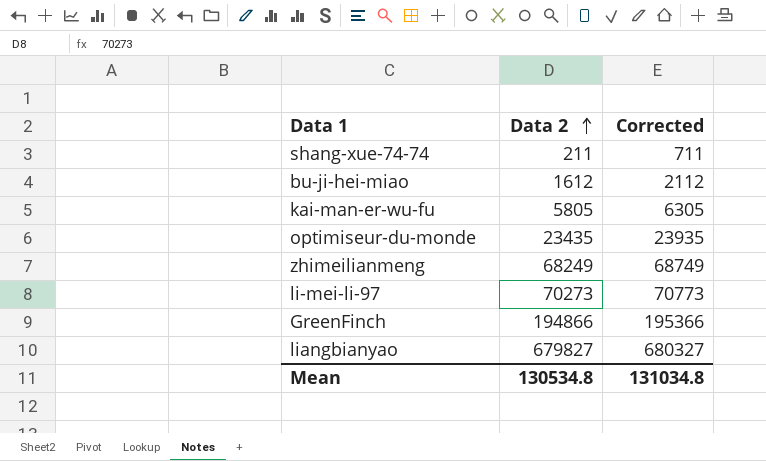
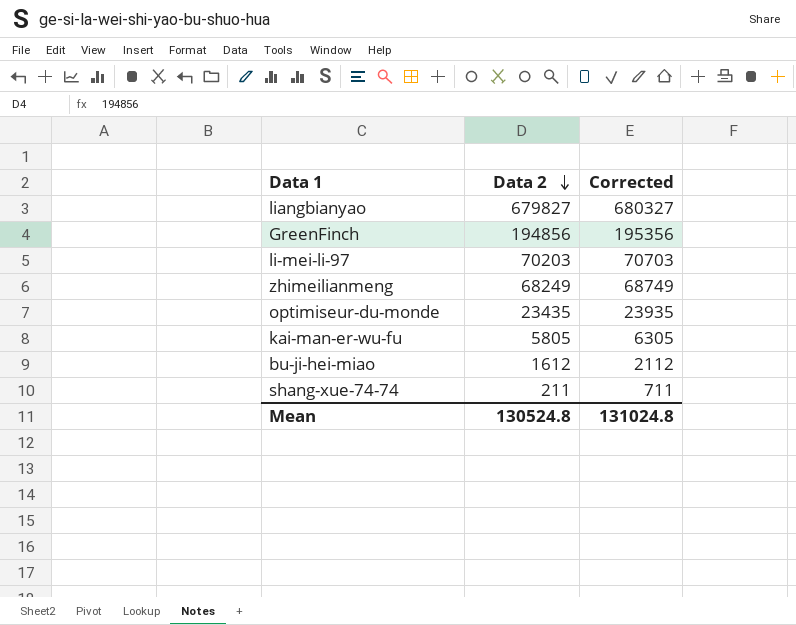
row order: Data 2 ascending -> Data 2 descending
GreenFinch | Data 2: 194866 -> 194856
GreenFinch | Corrected: 195366 -> 195356
li-mei-li-97 | Data 2: 70273 -> 70203
li-mei-li-97 | Corrected: 70773 -> 70703
Mean | Data 2: 130534.8 -> 130524.8
Mean | Corrected: 131034.8 -> 131024.8

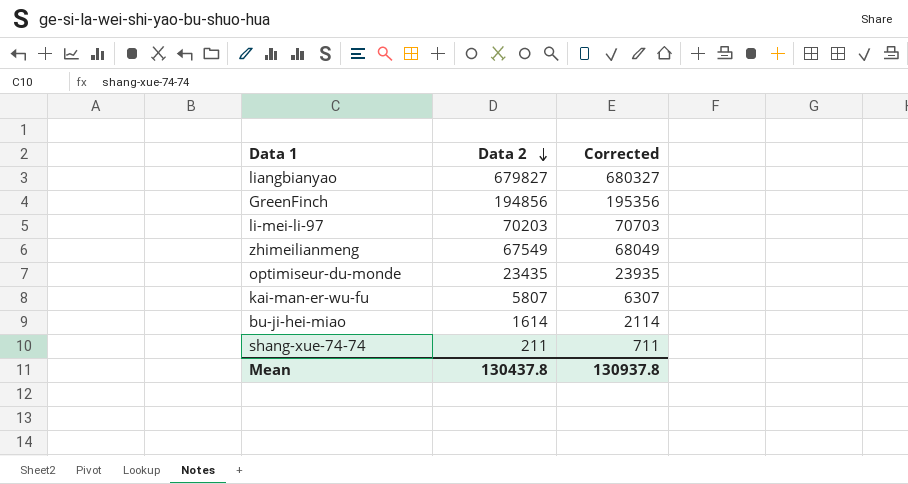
zhimeilianmeng | Data 2: 68249 -> 67549
zhimeilianmeng | Corrected: 68749 -> 68049
kai-man-er-wu-fu | Data 2: 5805 -> 5807
kai-man-er-wu-fu | Corrected: 6305 -> 6307
bu-ji-hei-miao | Data 2: 1612 -> 1614
bu-ji-hei-miao | Corrected: 2112 -> 2114
Mean | Data 2: 130524.8 -> 130437.8
Mean | Corrected: 131024.8 -> 130937.8

